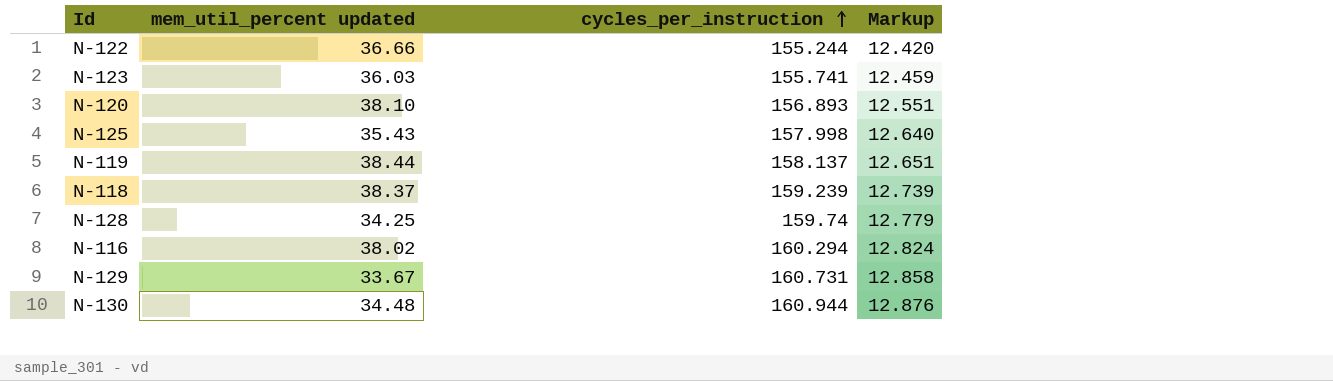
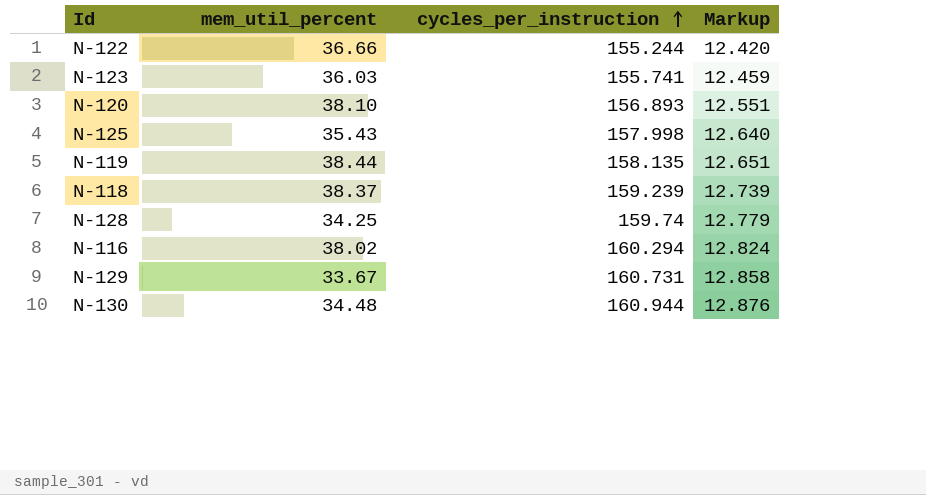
column name: mem_util_percent updated -> mem_util_percent
N-119 | cycles_per_instruction: 158.137 -> 158.135

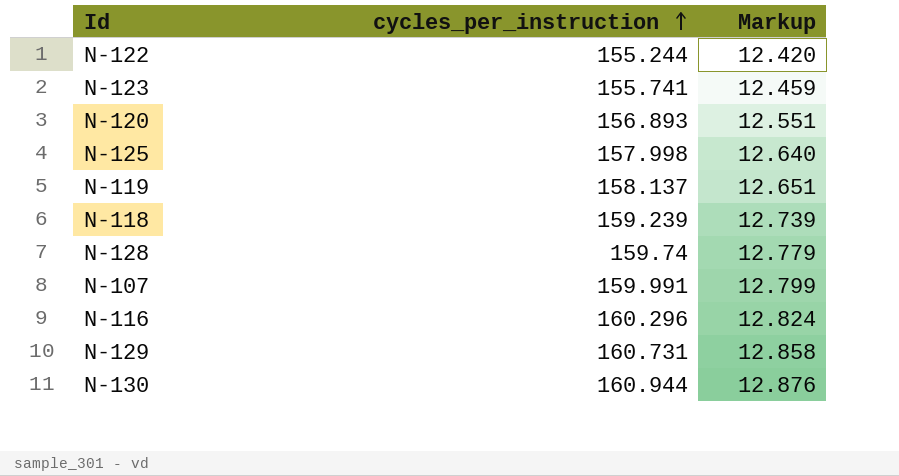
column mem_util_percent | position: 2 -> none
N-119 | cycles_per_instruction: 158.135 -> 158.137
row N-107: none -> 159.991 | 12.799
N-116 | cycles_per_instruction: 160.294 -> 160.296

